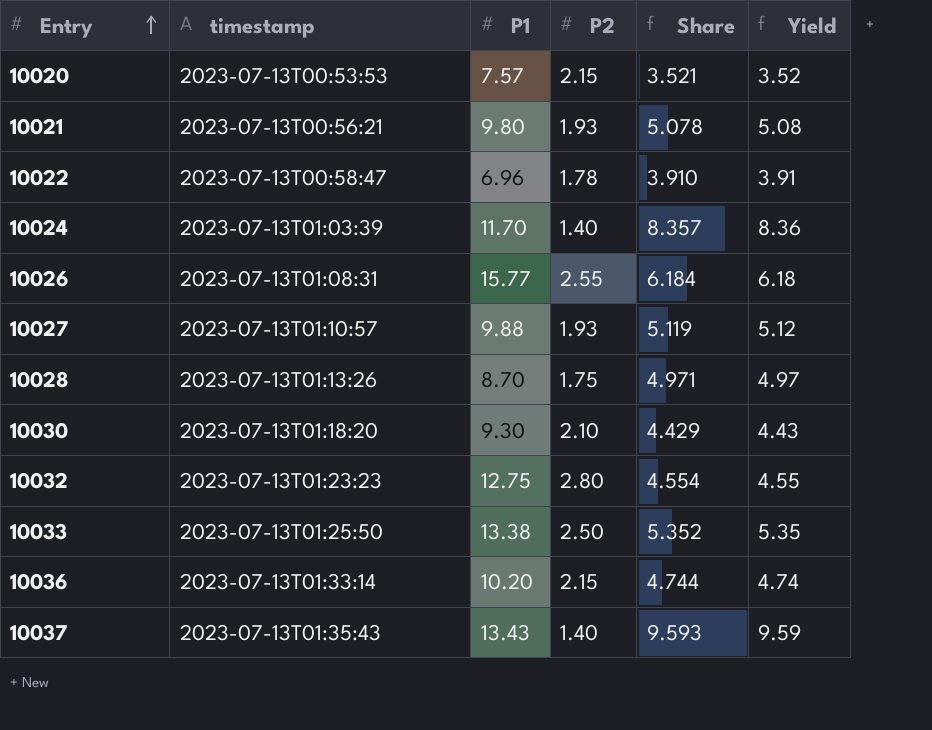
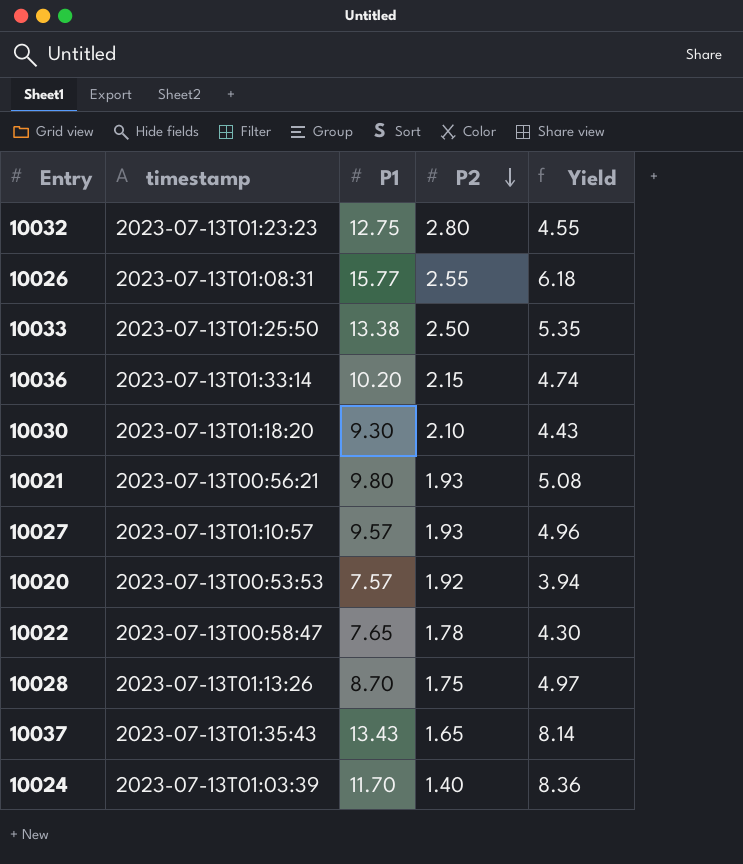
row order: Entry ascending -> P2 descending
column Share | formula: [P1] / [P2] -> none
10027 | P1: 9.88 -> 9.57
10027 | Yield: 5.12 -> 4.96
10020 | P2: 2.15 -> 1.92
10020 | Yield: 3.52 -> 3.94
10022 | P1: 6.96 -> 7.65
10022 | Yield: 3.91 -> 4.30
10037 | P2: 1.40 -> 1.65
10037 | Yield: 9.59 -> 8.14

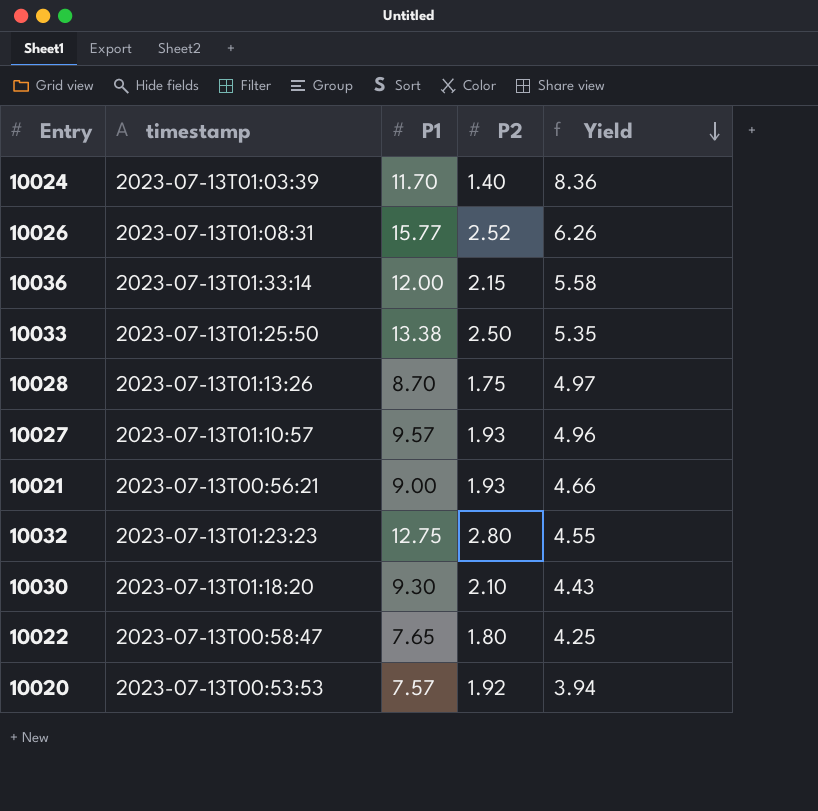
row order: P2 descending -> Yield descending
row 10037: 2023-07-13T01:35:43 | 13.43 | 1.65 | 8.14 -> none
10026 | P2: 2.55 -> 2.52
10026 | Yield: 6.18 -> 6.26
10036 | P1: 10.20 -> 12.00
10036 | Yield: 4.74 -> 5.58
10021 | P1: 9.80 -> 9.00
10021 | Yield: 5.08 -> 4.66
10022 | P2: 1.78 -> 1.80
10022 | Yield: 4.30 -> 4.25

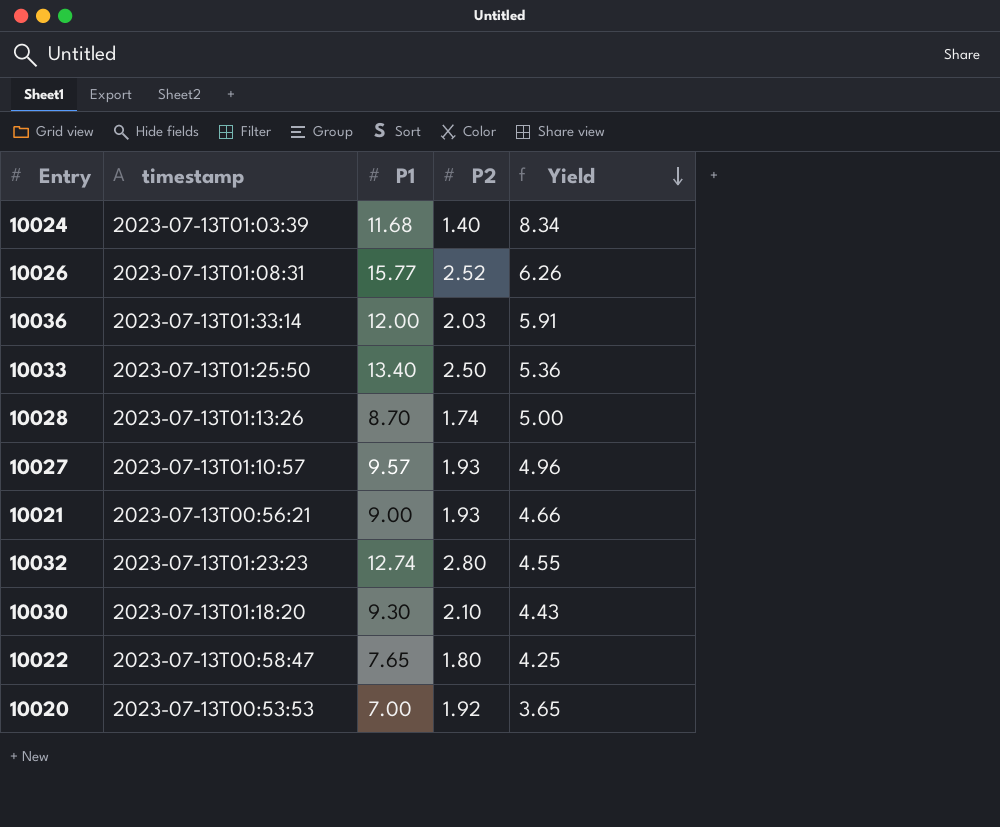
10024 | P1: 11.70 -> 11.68
10024 | Yield: 8.36 -> 8.34
10036 | P2: 2.15 -> 2.03
10036 | Yield: 5.58 -> 5.91
10033 | P1: 13.38 -> 13.40
10033 | Yield: 5.35 -> 5.36
10028 | P2: 1.75 -> 1.74
10028 | Yield: 4.97 -> 5.00
10032 | P1: 12.75 -> 12.74
10020 | P1: 7.57 -> 7.00
10020 | Yield: 3.94 -> 3.65

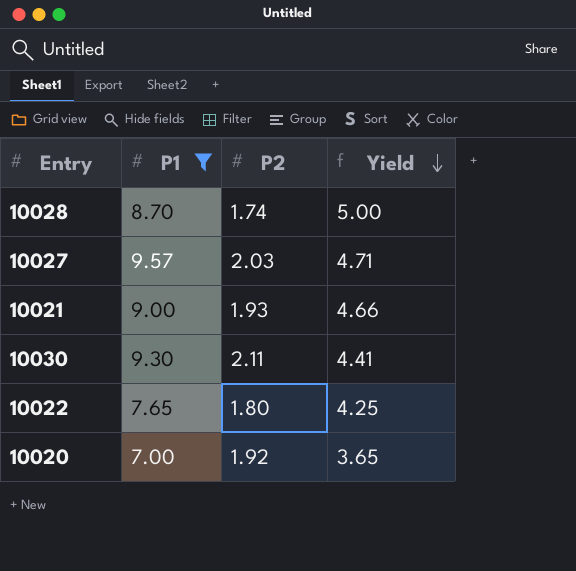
filter: none -> P1 <= 9.57
column timestamp | position: 2 -> none
10027 | P2: 1.93 -> 2.03
10027 | Yield: 4.96 -> 4.71
10030 | P2: 2.10 -> 2.11
10030 | Yield: 4.43 -> 4.41

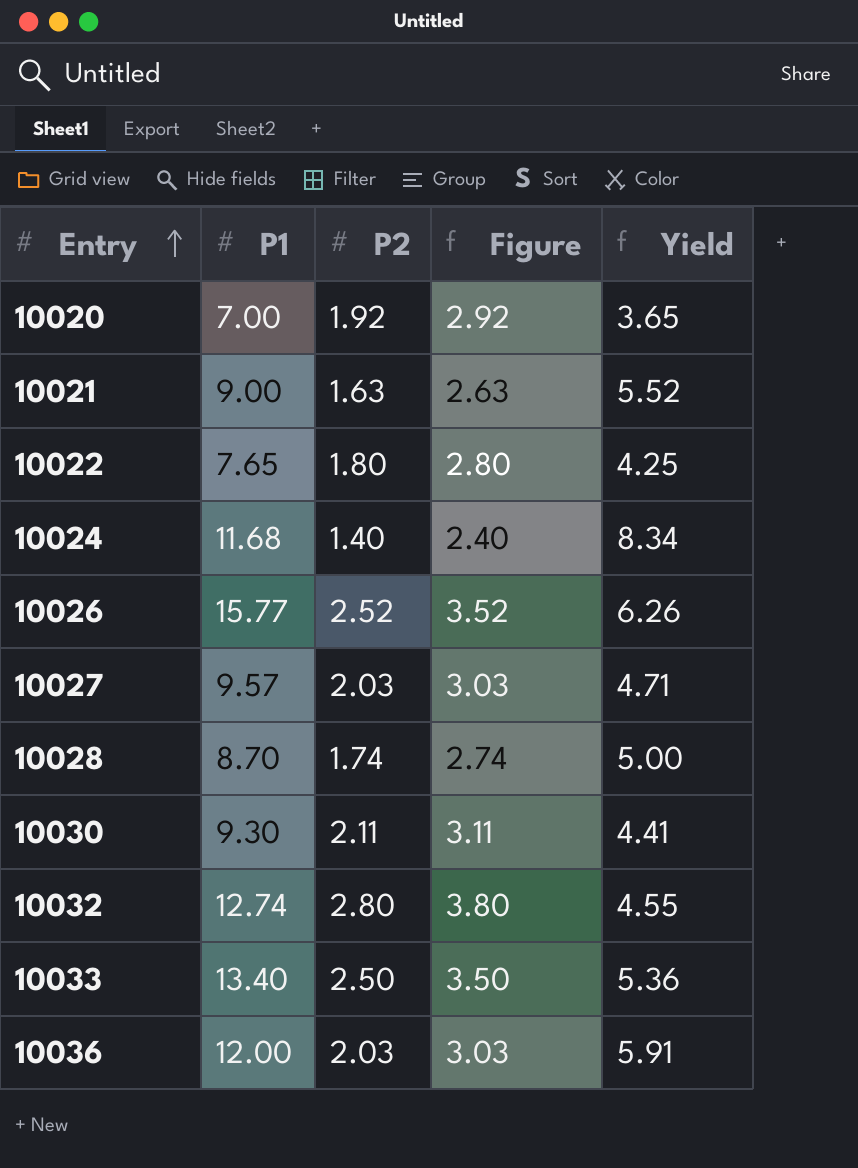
filter: P1 <= 9.57 -> none
row order: Yield descending -> Entry ascending
column Figure | formula: none -> [P2] + 1
10021 | P2: 1.93 -> 1.63
10021 | Yield: 4.66 -> 5.52

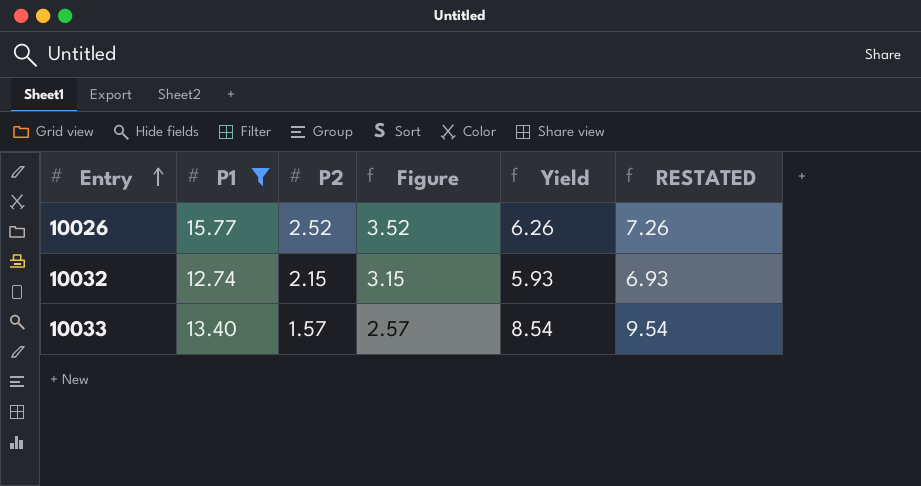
filter: none -> P1 >= 12.74
column RESTATED | formula: none -> [Yield] + 1
10032 | P2: 2.80 -> 2.15
10032 | Figure: 3.80 -> 3.15
10032 | Yield: 4.55 -> 5.93
10033 | P2: 2.50 -> 1.57
10033 | Figure: 3.50 -> 2.57
10033 | Yield: 5.36 -> 8.54

